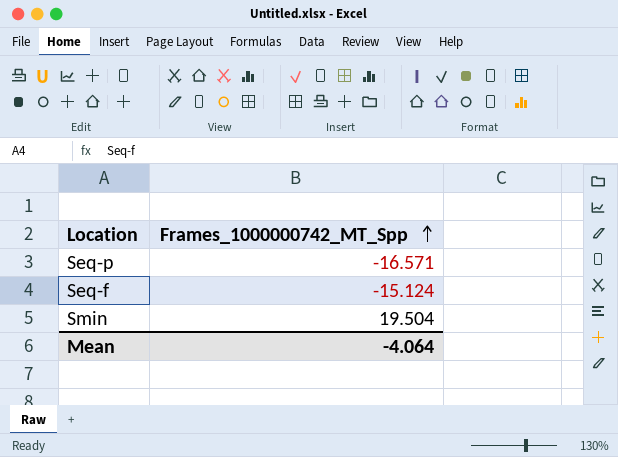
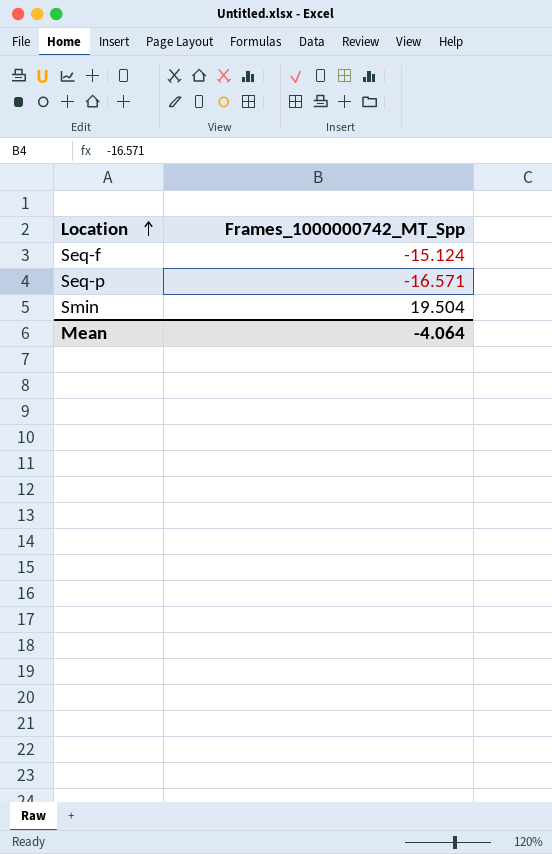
row order: Frames_1000000742_MT_Spp ascending -> Location ascending

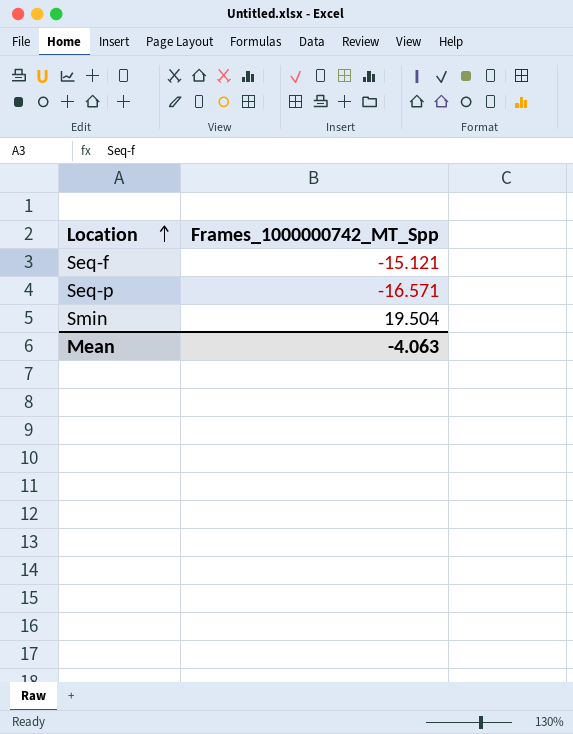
Seq-f | Frames_1000000742_MT_Spp: -15.124 -> -15.121
Mean | Frames_1000000742_MT_Spp: -4.064 -> -4.063

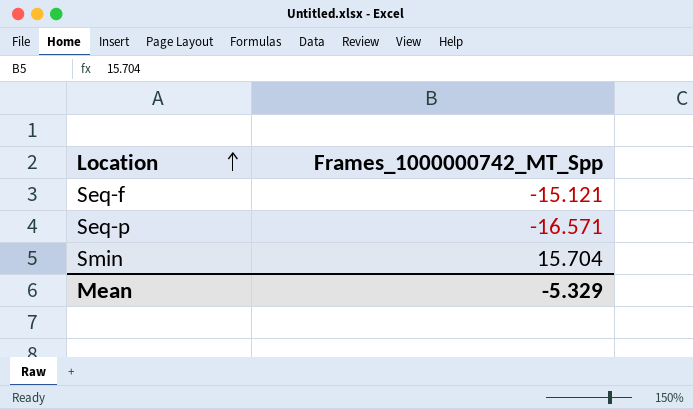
Smin | Frames_1000000742_MT_Spp: 19.504 -> 15.704
Mean | Frames_1000000742_MT_Spp: -4.063 -> -5.329

